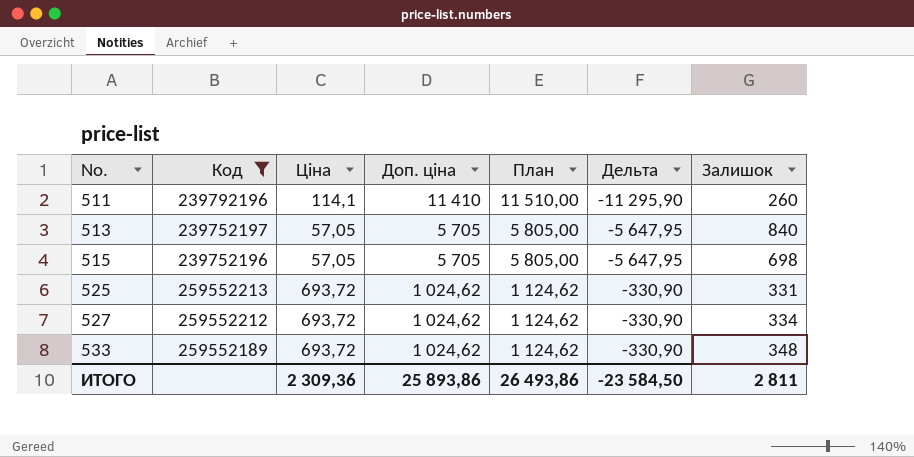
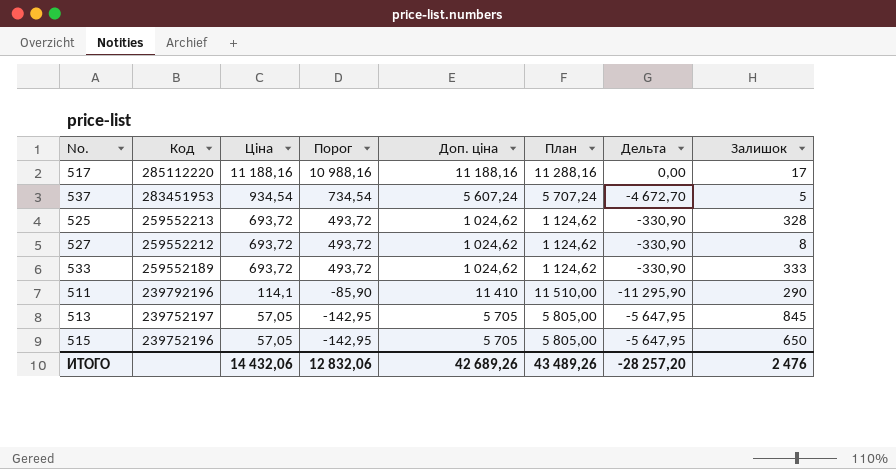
filter: Код <= 259552213 -> none
row order: No. ascending -> Код descending
column Порог | formula: none -> [Ціна] - 200
525 | Залишок: 331 -> 328
527 | Залишок: 334 -> 8
533 | Залишок: 348 -> 333
511 | Залишок: 260 -> 290
513 | Залишок: 840 -> 845
515 | Залишок: 698 -> 650
ИТОГО | Ціна: 2 309,36 -> 14 432,06
ИТОГО | Доп. ціна: 25 893,86 -> 42 689,26
ИТОГО | План: 26 493,86 -> 43 489,26
ИТОГО | Дельта: -23 584,50 -> -28 257,20
ИТОГО | Залишок: 2 811 -> 2 476

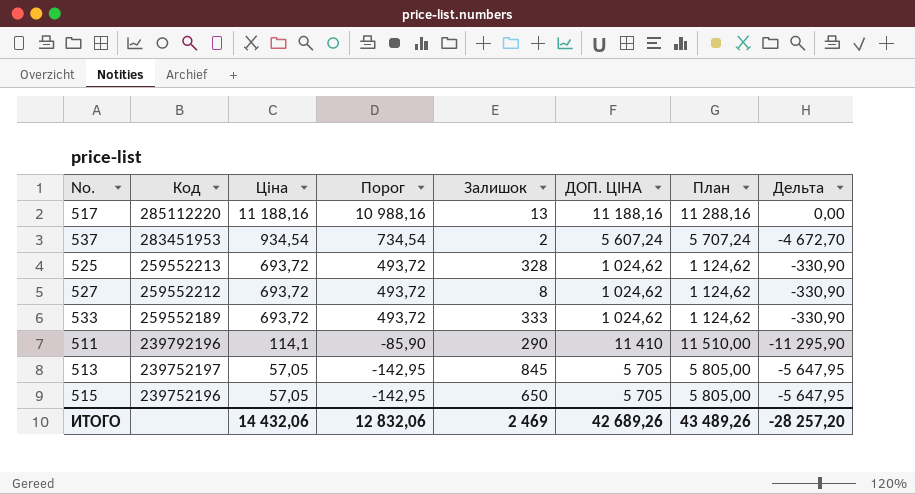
column Залишок | position: 8 -> 5
column name: Доп. ціна -> ДОП. ЦІНА
517 | Залишок: 17 -> 13
537 | Залишок: 5 -> 2
ИТОГО | Залишок: 2 476 -> 2 469

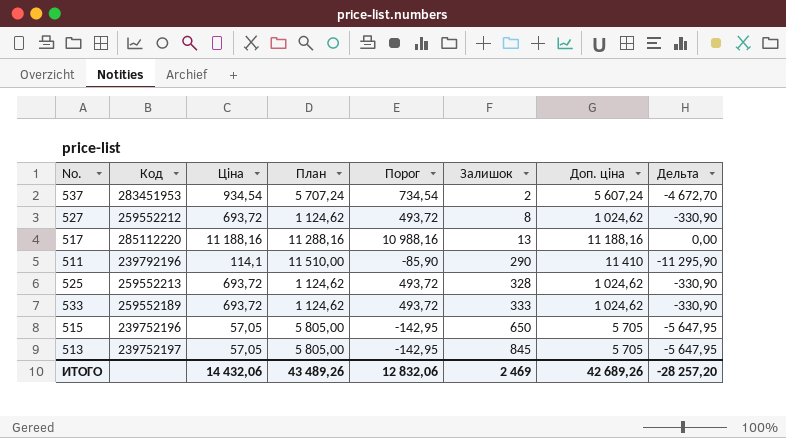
row order: Код descending -> Залишок ascending
column План | position: 7 -> 4
column name: ДОП. ЦІНА -> Доп. ціна

